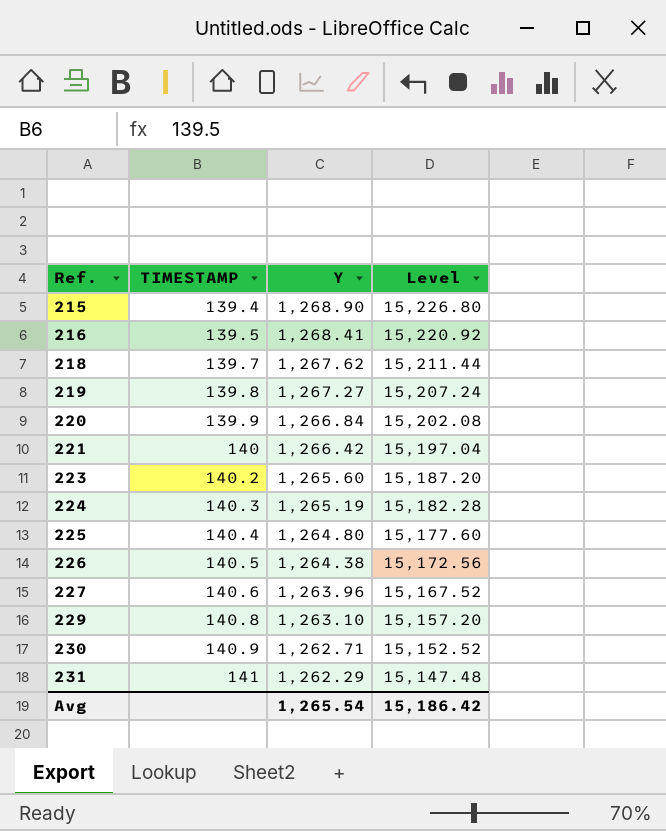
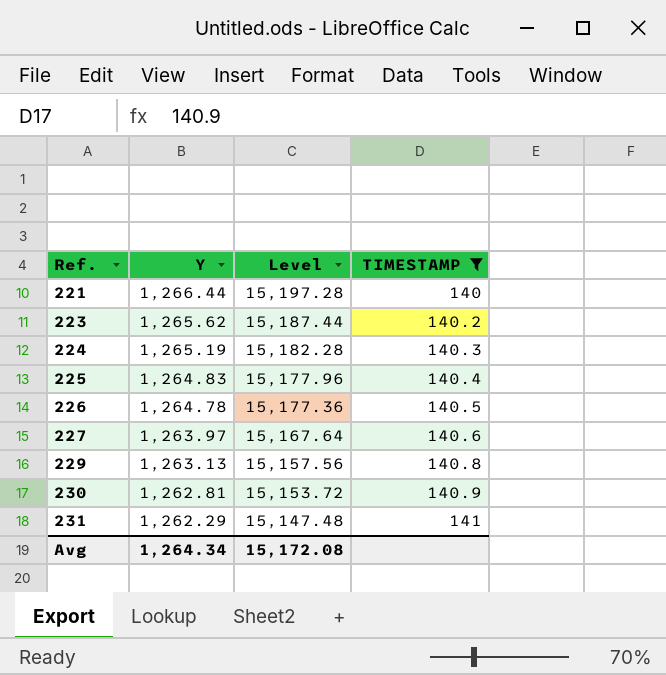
filter: none -> TIMESTAMP >= 140
column TIMESTAMP | position: 2 -> 4
221 | Y: 1,266.42 -> 1,266.44
221 | Level: 15,197.04 -> 15,197.28
223 | Y: 1,265.60 -> 1,265.62
223 | Level: 15,187.20 -> 15,187.44
225 | Y: 1,264.80 -> 1,264.83
225 | Level: 15,177.60 -> 15,177.96
226 | Y: 1,264.38 -> 1,264.78
226 | Level: 15,172.56 -> 15,177.36
227 | Y: 1,263.96 -> 1,263.97
227 | Level: 15,167.52 -> 15,167.64
229 | Y: 1,263.10 -> 1,263.13
229 | Level: 15,157.20 -> 15,157.56
230 | Y: 1,262.71 -> 1,262.81
230 | Level: 15,152.52 -> 15,153.72
Avg | Y: 1,265.54 -> 1,264.34
Avg | Level: 15,186.42 -> 15,172.08

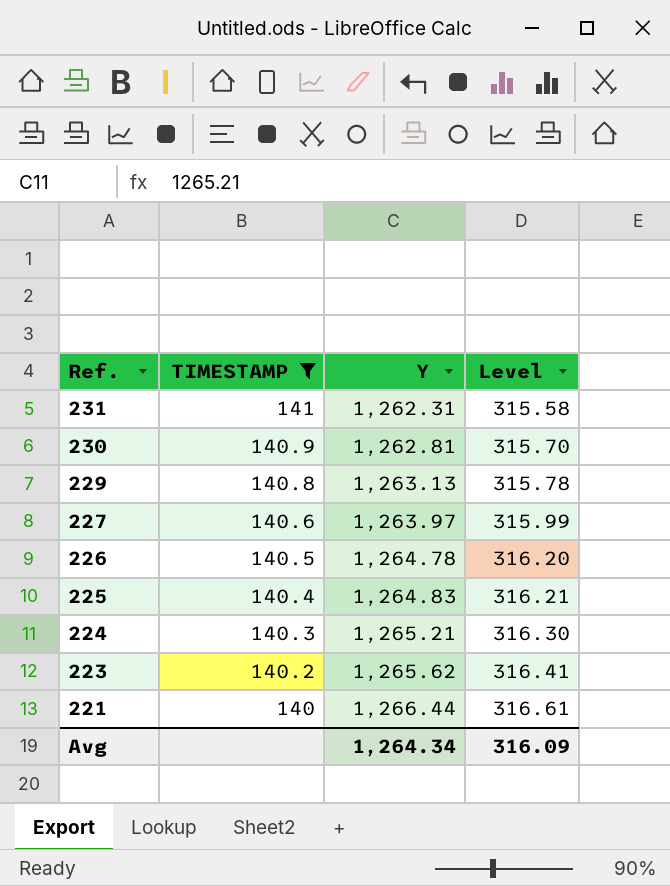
row order: Ref. ascending -> Ref. descending
column TIMESTAMP | position: 4 -> 2
column Level | formula: [Y] * 12 -> [Y] * 0.25
231 | Y: 1,262.29 -> 1,262.31
224 | Y: 1,265.19 -> 1,265.21
Avg | Level: 15,172.08 -> 316.09

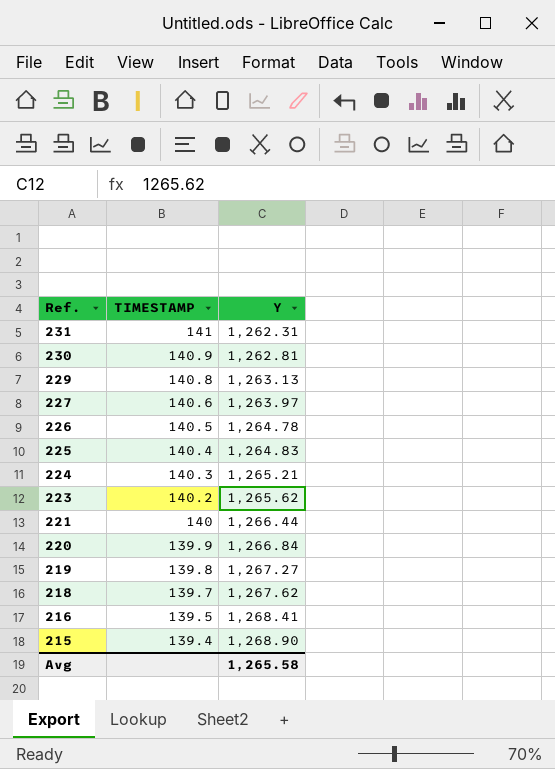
filter: TIMESTAMP >= 140 -> none
column Level | formula: [Y] * 0.25 -> none
Avg | Y: 1,264.34 -> 1,265.58

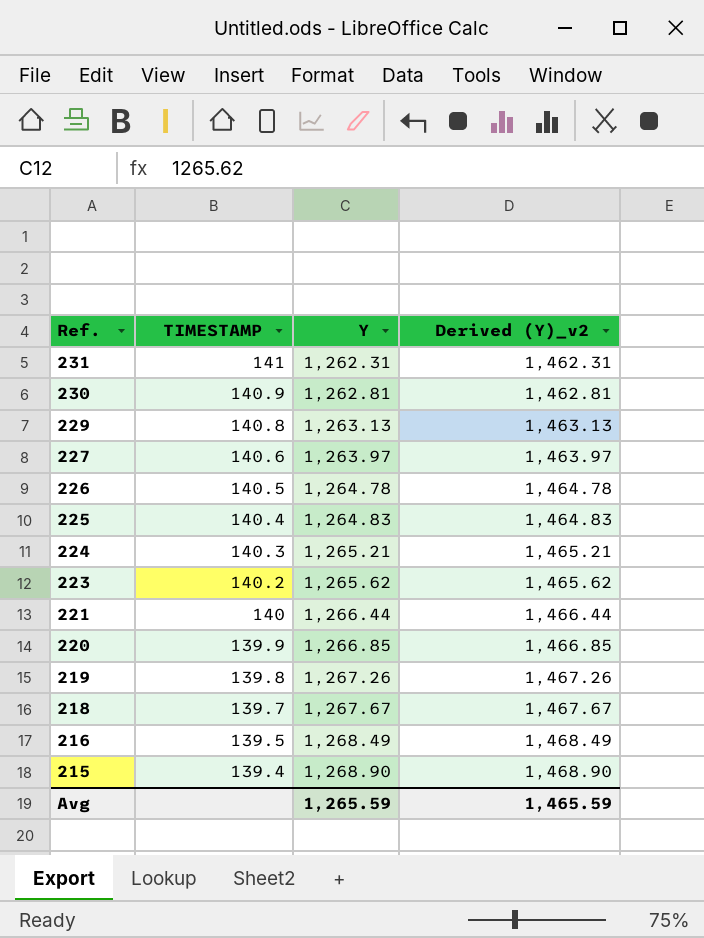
column Derived (Y)_v2 | formula: none -> [Y] + 200
220 | Y: 1,266.84 -> 1,266.85
219 | Y: 1,267.27 -> 1,267.26
218 | Y: 1,267.62 -> 1,267.67
216 | Y: 1,268.41 -> 1,268.49
Avg | Y: 1,265.58 -> 1,265.59

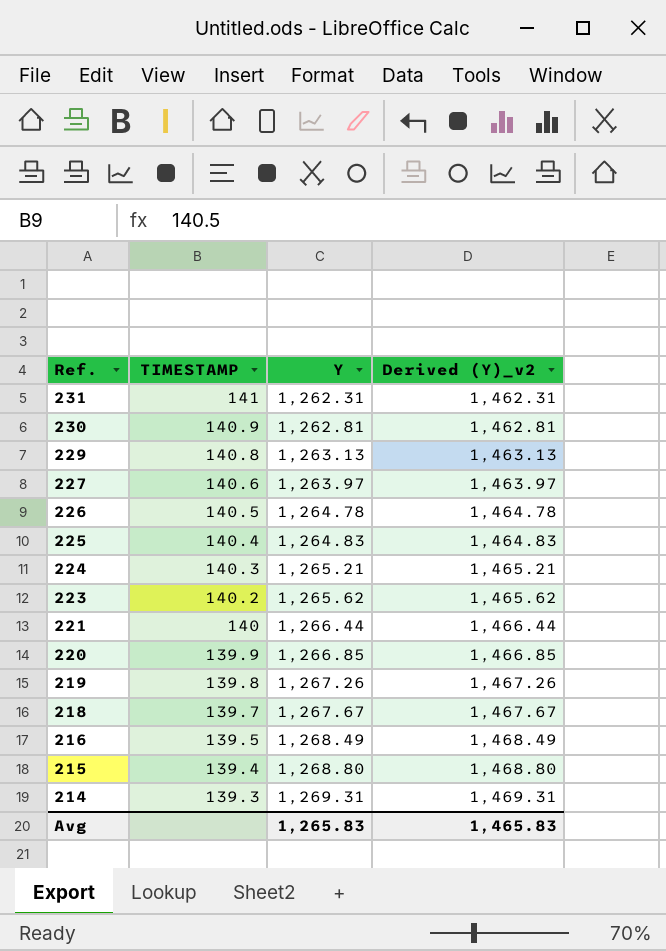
215 | Y: 1,268.90 -> 1,268.80
215 | Derived (Y)_v2: 1,468.90 -> 1,468.80
row 214: none -> 139.3 | 1,269.31 | 1,469.31
Avg | Y: 1,265.59 -> 1,265.83
Avg | Derived (Y)_v2: 1,465.59 -> 1,465.83

